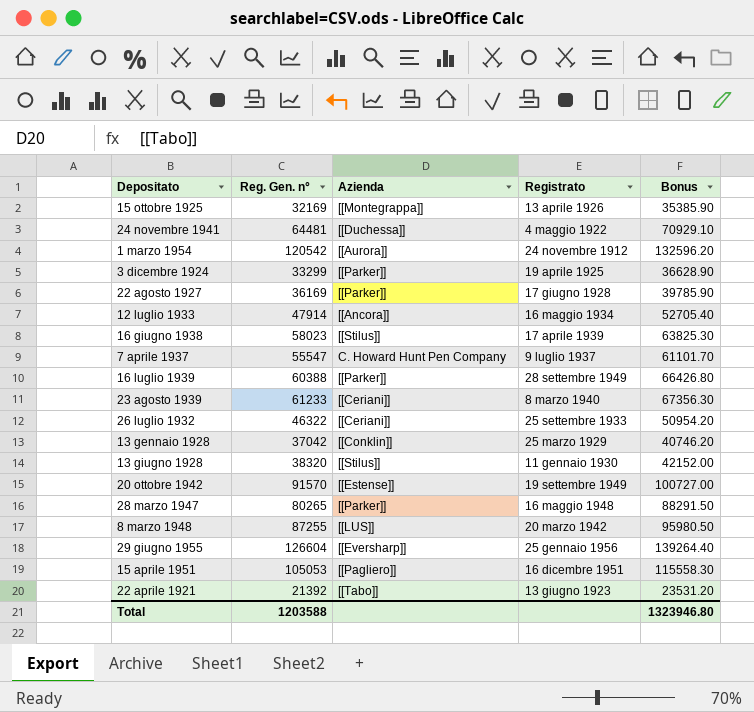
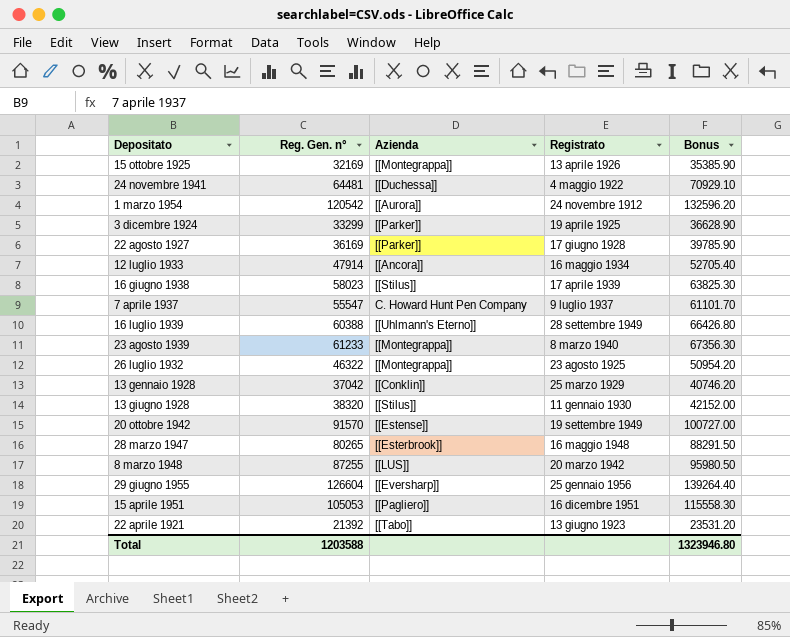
16 luglio 1939 | Azienda: [[Parker]] -> [[Uhlmann's Eterno]]
23 agosto 1939 | Azienda: [[Ceriani]] -> [[Montegrappa]]
26 luglio 1932 | Azienda: [[Ceriani]] -> [[Montegrappa]]
26 luglio 1932 | Registrato: 25 settembre 1933 -> 23 agosto 1925
28 marzo 1947 | Azienda: [[Parker]] -> [[Esterbrook]]

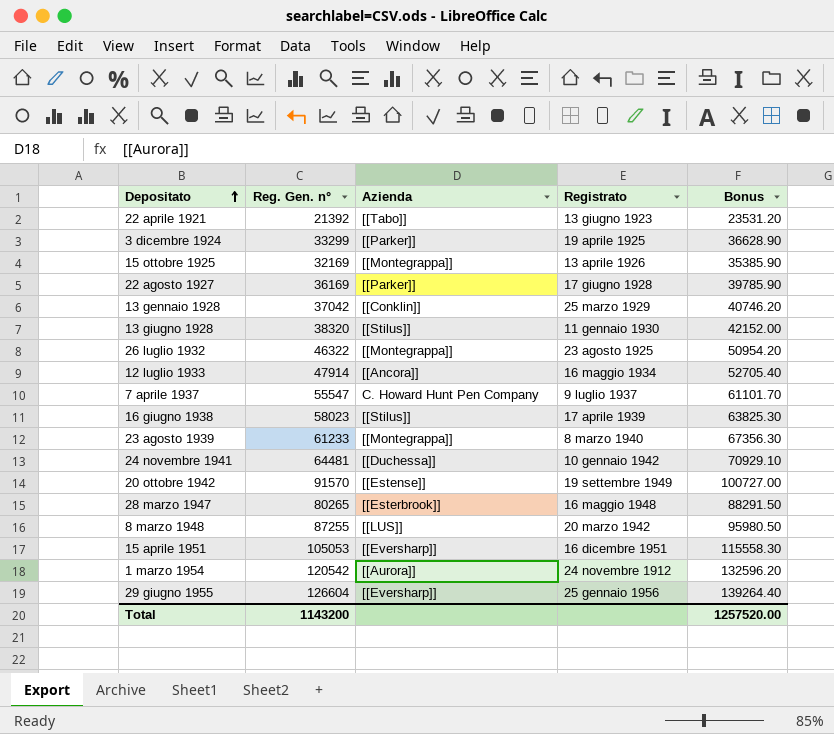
row order: none -> Depositato ascending
row 16 luglio 1939: 60388 | [[Uhlmann's Eterno]] | 28 settembre 1949 | 66426.80 -> none
24 novembre 1941 | Registrato: 4 maggio 1922 -> 10 gennaio 1942
15 aprile 1951 | Azienda: [[Pagliero]] -> [[Eversharp]]
Total | Reg. Gen. n°: 1203588 -> 1143200
Total | Bonus: 1323946.80 -> 1257520.00

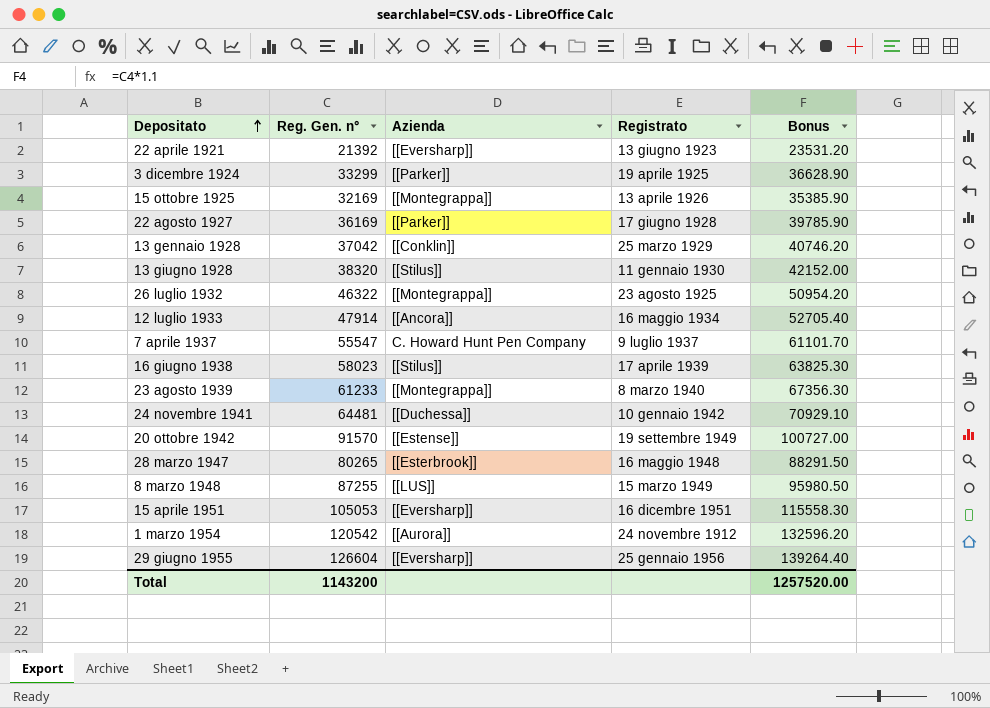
22 aprile 1921 | Azienda: [[Tabo]] -> [[Eversharp]]
8 marzo 1948 | Registrato: 20 marzo 1942 -> 15 marzo 1949

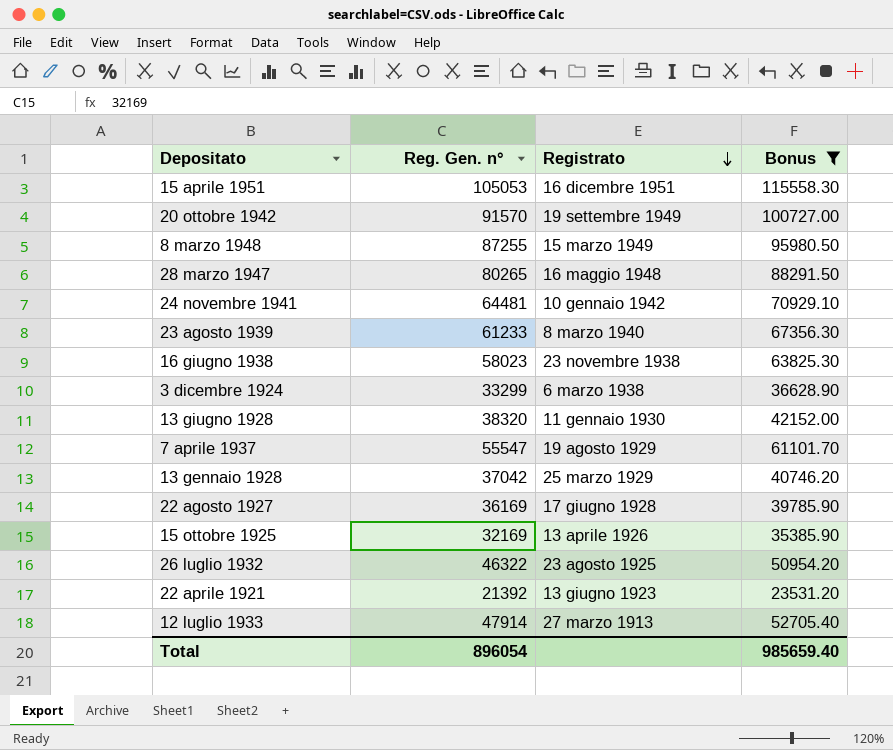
filter: none -> Bonus <= 115558.30
row order: Depositato ascending -> Registrato descending
column Azienda | position: 3 -> none
16 giugno 1938 | Registrato: 17 aprile 1939 -> 23 novembre 1938
3 dicembre 1924 | Registrato: 19 aprile 1925 -> 6 marzo 1938
7 aprile 1937 | Registrato: 9 luglio 1937 -> 19 agosto 1929
12 luglio 1933 | Registrato: 16 maggio 1934 -> 27 marzo 1913
Total | Reg. Gen. n°: 1143200 -> 896054
Total | Bonus: 1257520.00 -> 985659.40

